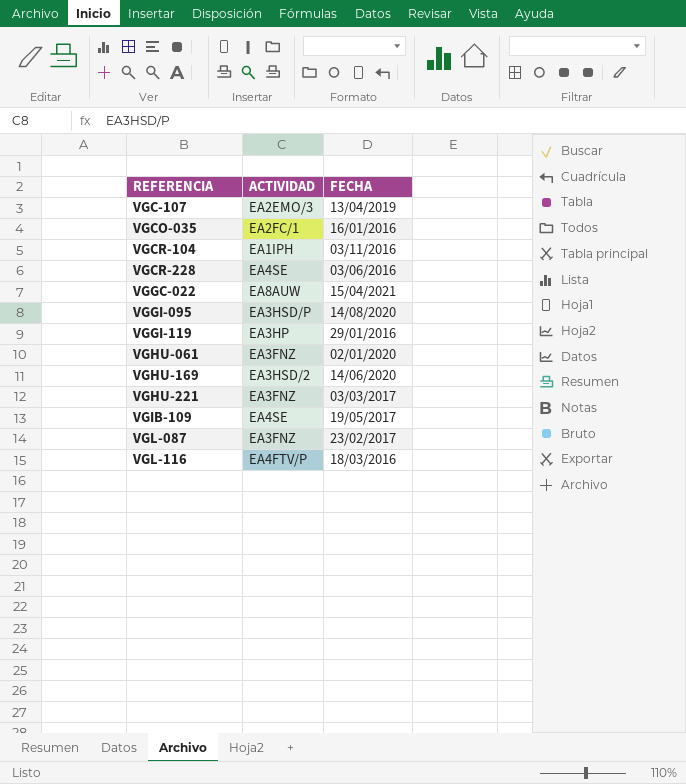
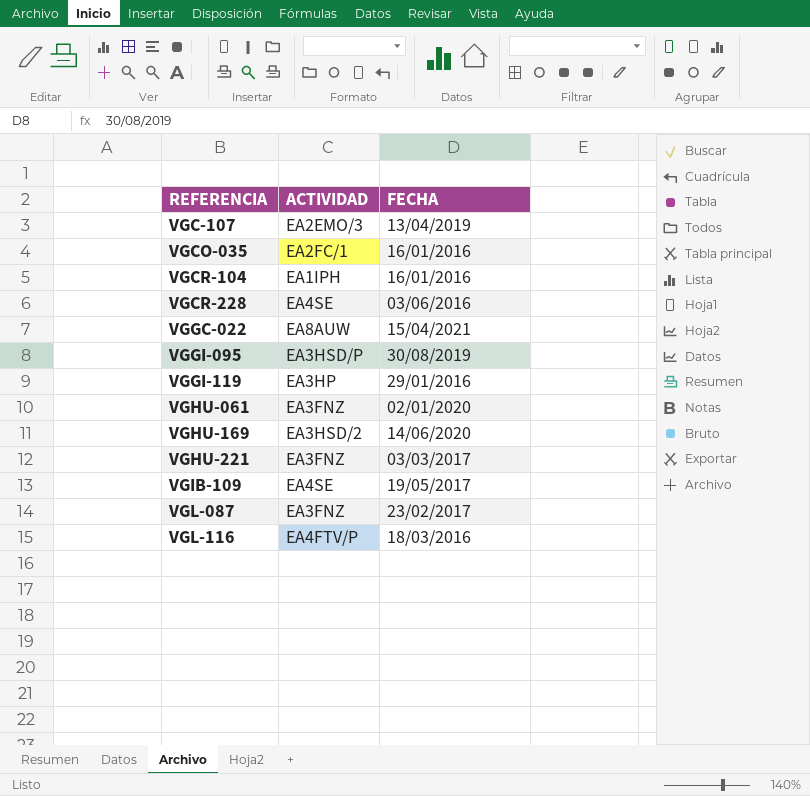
VGCR-104 | FECHA: 03/11/2016 -> 16/01/2016
VGGI-095 | FECHA: 14/08/2020 -> 30/08/2019

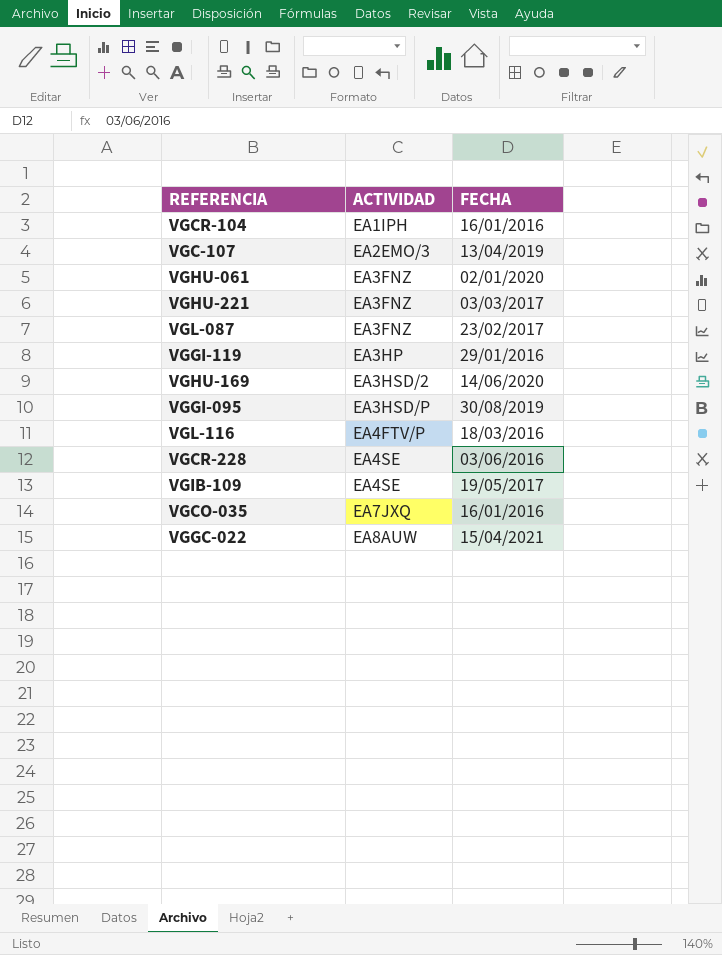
row order: REFERENCIA ascending -> ACTIVIDAD ascending
VGCO-035 | ACTIVIDAD: EA2FC/1 -> EA7JXQ

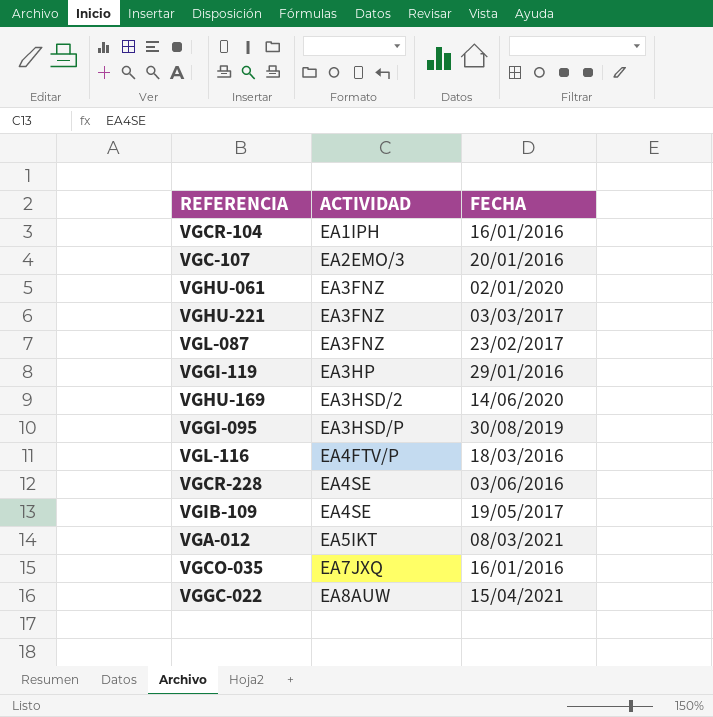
VGC-107 | FECHA: 13/04/2019 -> 20/01/2016
row VGA-012: none -> EA5IKT | 08/03/2021

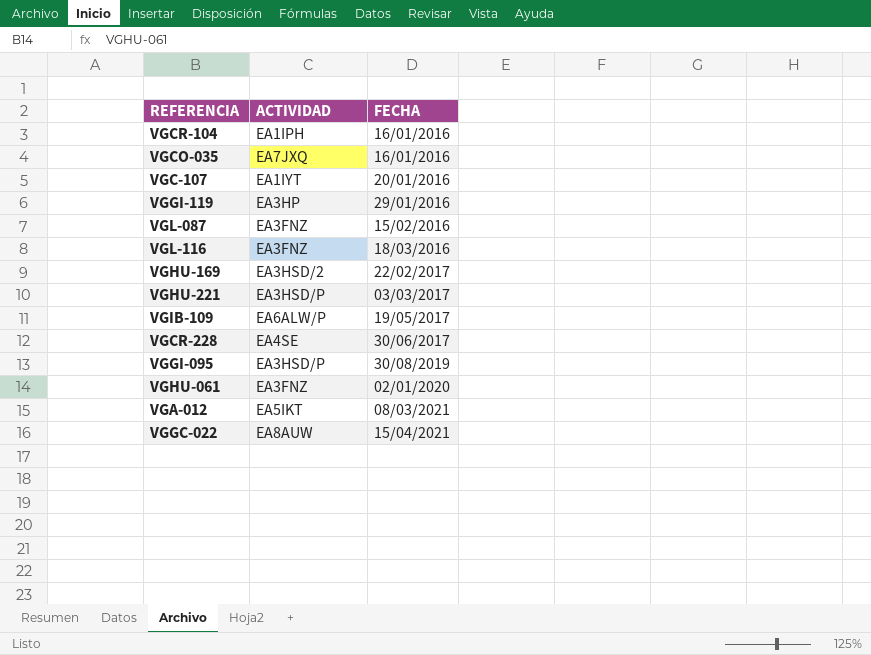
row order: ACTIVIDAD ascending -> FECHA ascending
VGC-107 | ACTIVIDAD: EA2EMO/3 -> EA1IYT
VGL-087 | FECHA: 23/02/2017 -> 15/02/2016
VGL-116 | ACTIVIDAD: EA4FTV/P -> EA3FNZ
VGHU-169 | FECHA: 14/06/2020 -> 22/02/2017
VGHU-221 | ACTIVIDAD: EA3FNZ -> EA3HSD/P
VGIB-109 | ACTIVIDAD: EA4SE -> EA6ALW/P
VGCR-228 | FECHA: 03/06/2016 -> 30/06/2017

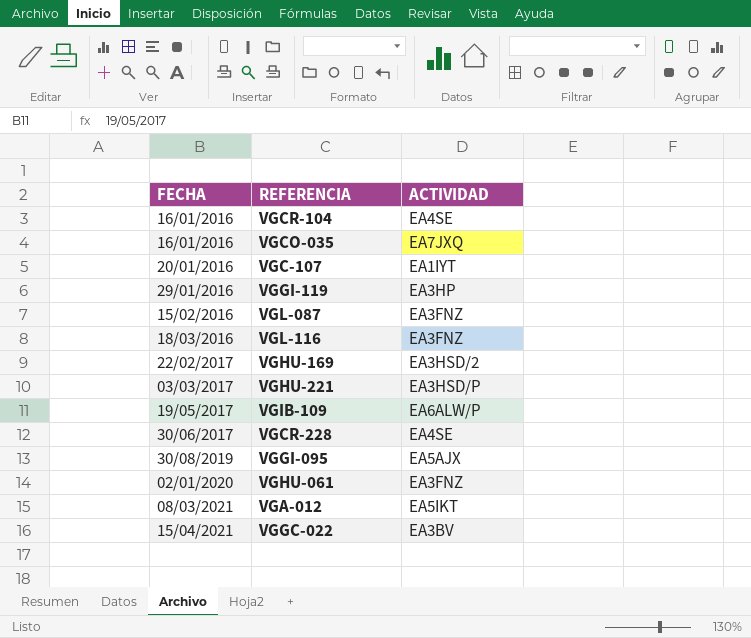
column FECHA | position: 3 -> 1
VGCR-104 | ACTIVIDAD: EA1IPH -> EA4SE
VGGI-095 | ACTIVIDAD: EA3HSD/P -> EA5AJX
VGGC-022 | ACTIVIDAD: EA8AUW -> EA3BV

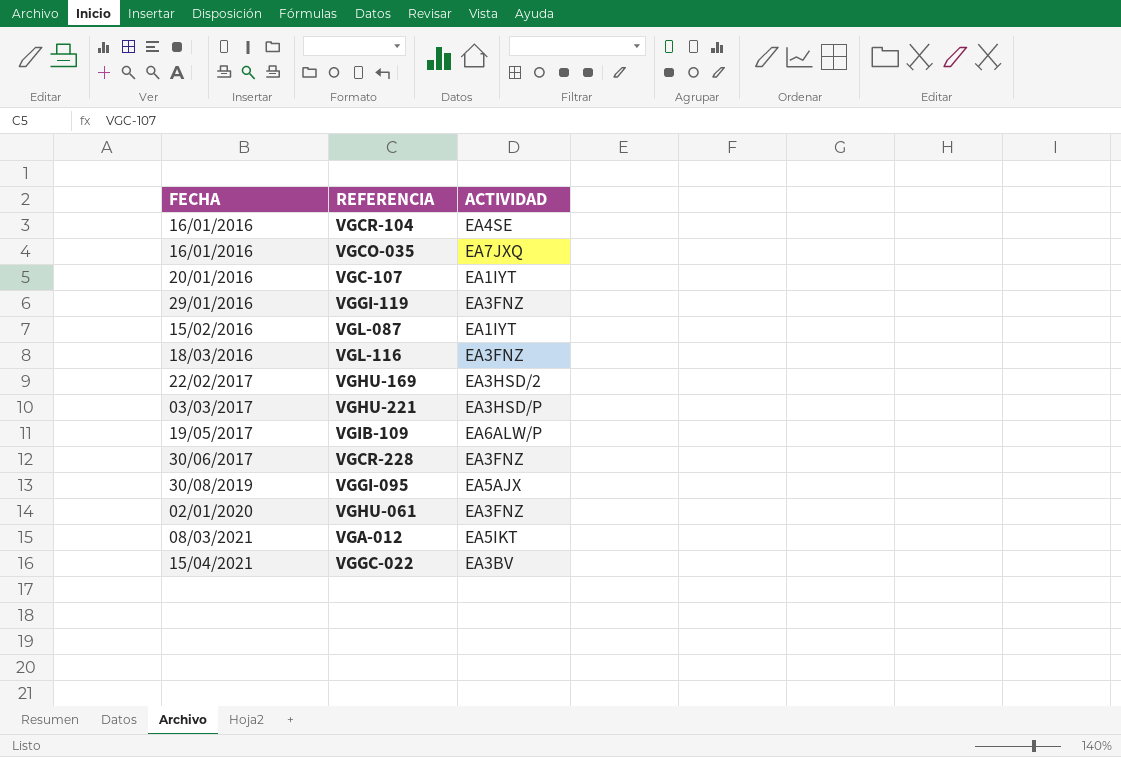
VGGI-119 | ACTIVIDAD: EA3HP -> EA3FNZ
VGL-087 | ACTIVIDAD: EA3FNZ -> EA1IYT
VGCR-228 | ACTIVIDAD: EA4SE -> EA3FNZ

